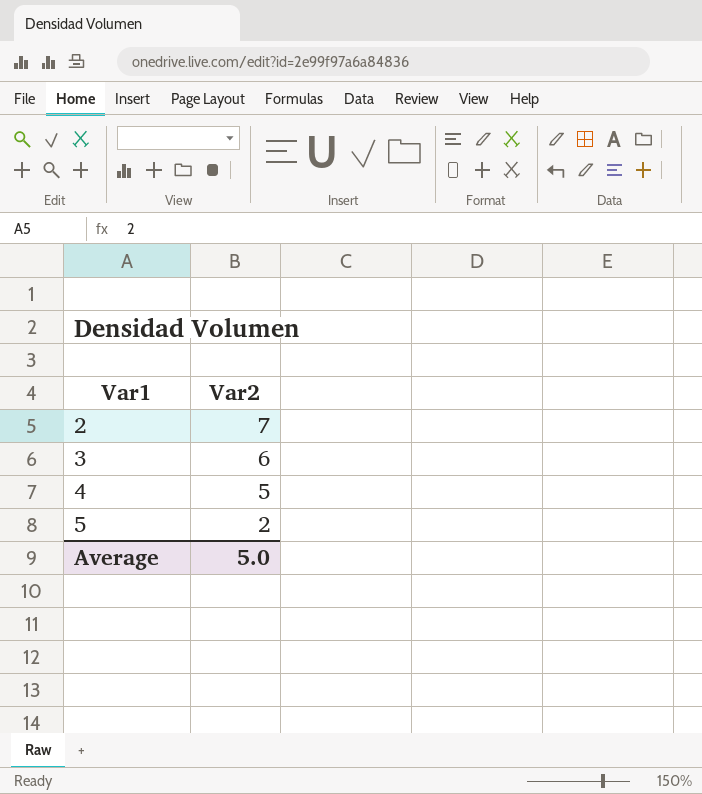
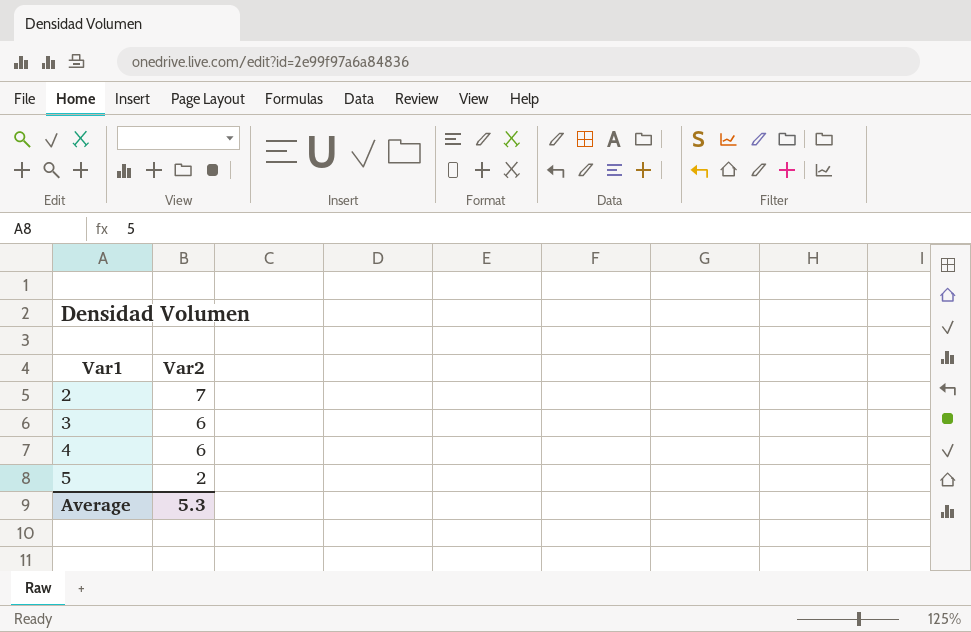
4 | Var2: 5 -> 6
Average | Var2: 5.0 -> 5.3

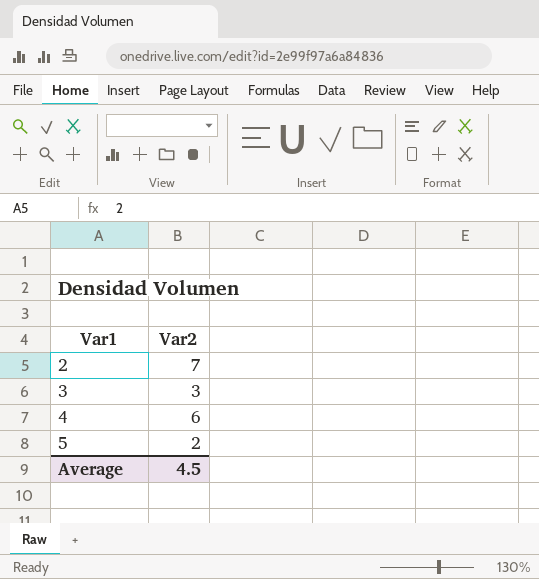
3 | Var2: 6 -> 3
Average | Var2: 5.3 -> 4.5

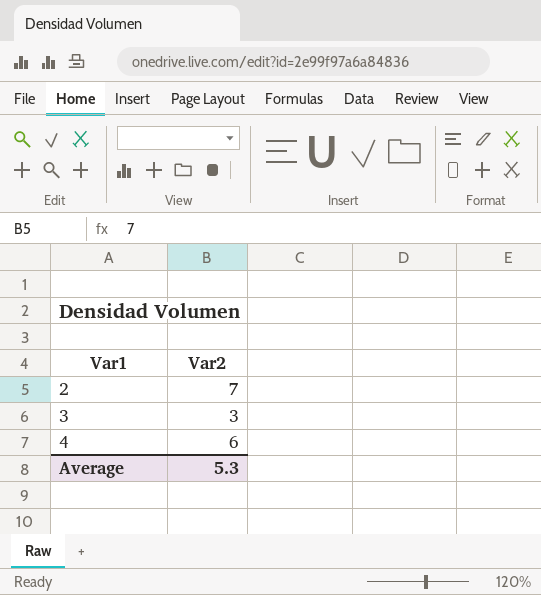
row 5: 2 -> none
Average | Var2: 4.5 -> 5.3

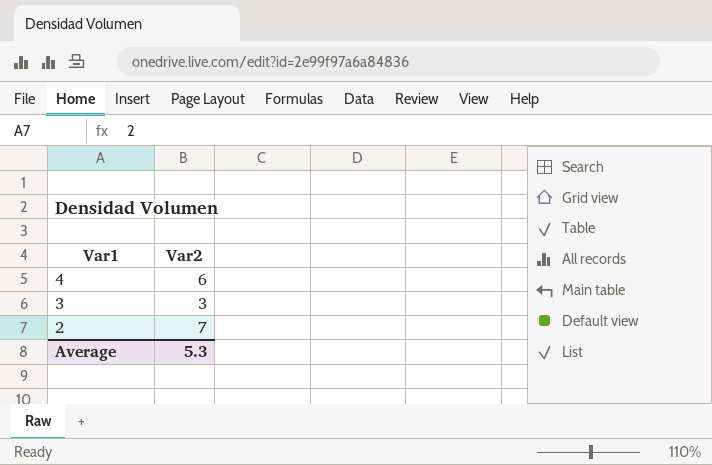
row order: Var1 ascending -> Var1 descending

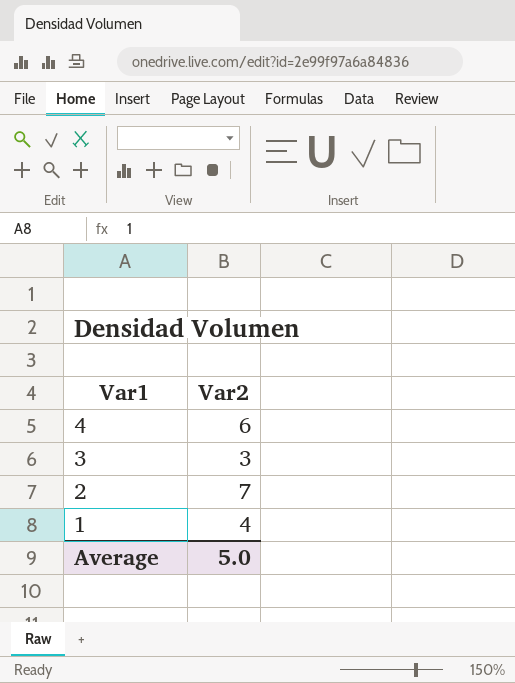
row 1: none -> 4
Average | Var2: 5.3 -> 5.0

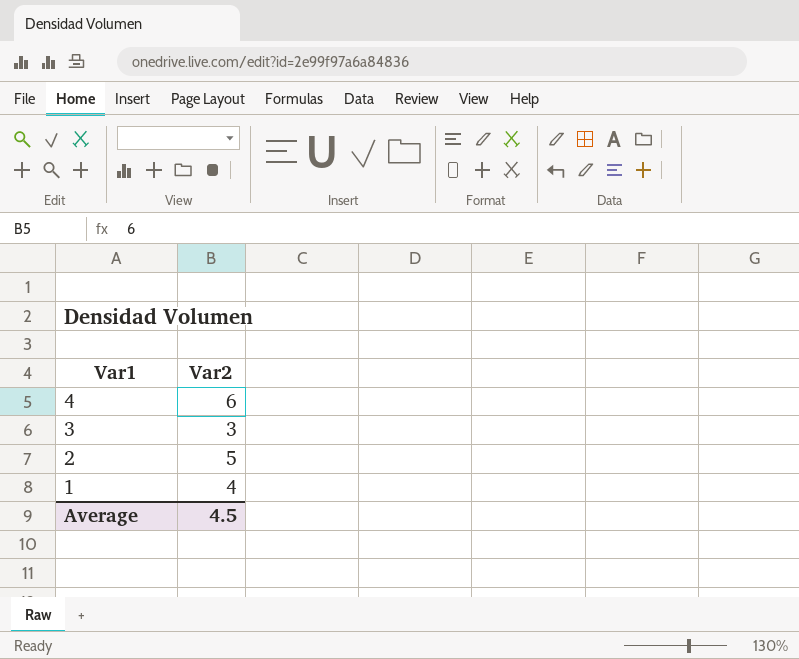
2 | Var2: 7 -> 5
Average | Var2: 5.0 -> 4.5

